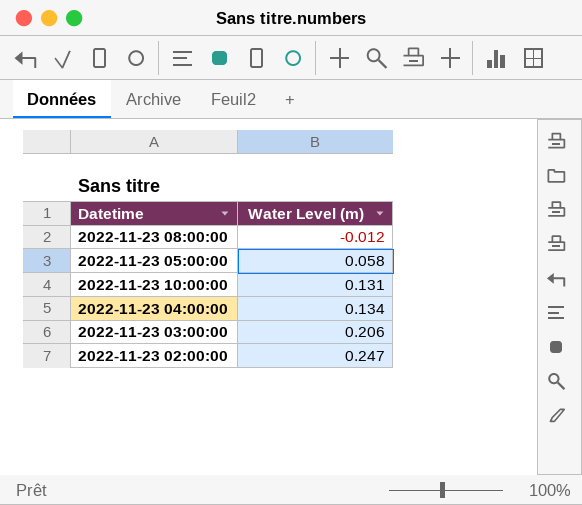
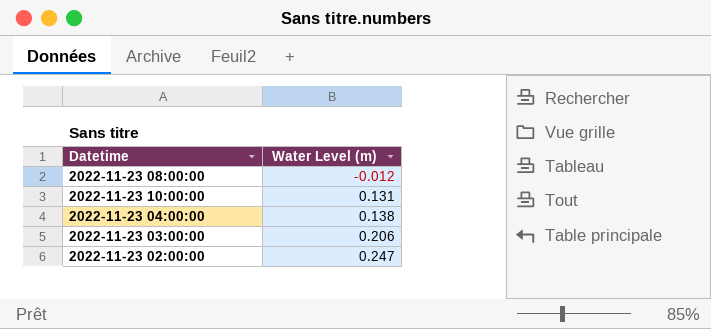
row 2022-11-23 05:00:00: 0.058 -> none
2022-11-23 04:00:00 | Water Level (m): 0.134 -> 0.138

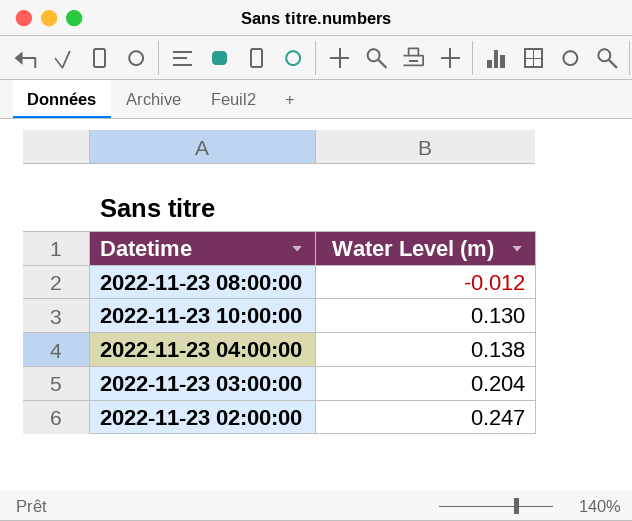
2022-11-23 10:00:00 | Water Level (m): 0.131 -> 0.130
2022-11-23 03:00:00 | Water Level (m): 0.206 -> 0.204

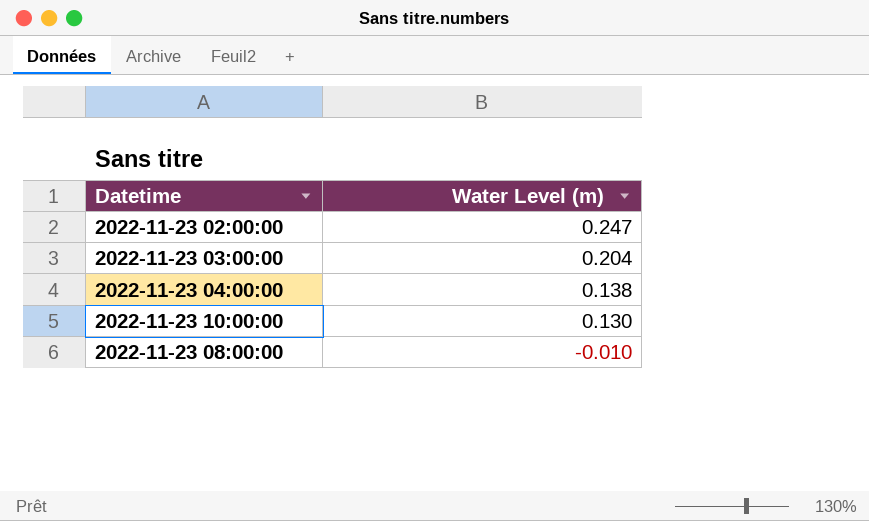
row order: Water Level (m) ascending -> Water Level (m) descending
2022-11-23 08:00:00 | Water Level (m): -0.012 -> -0.010

